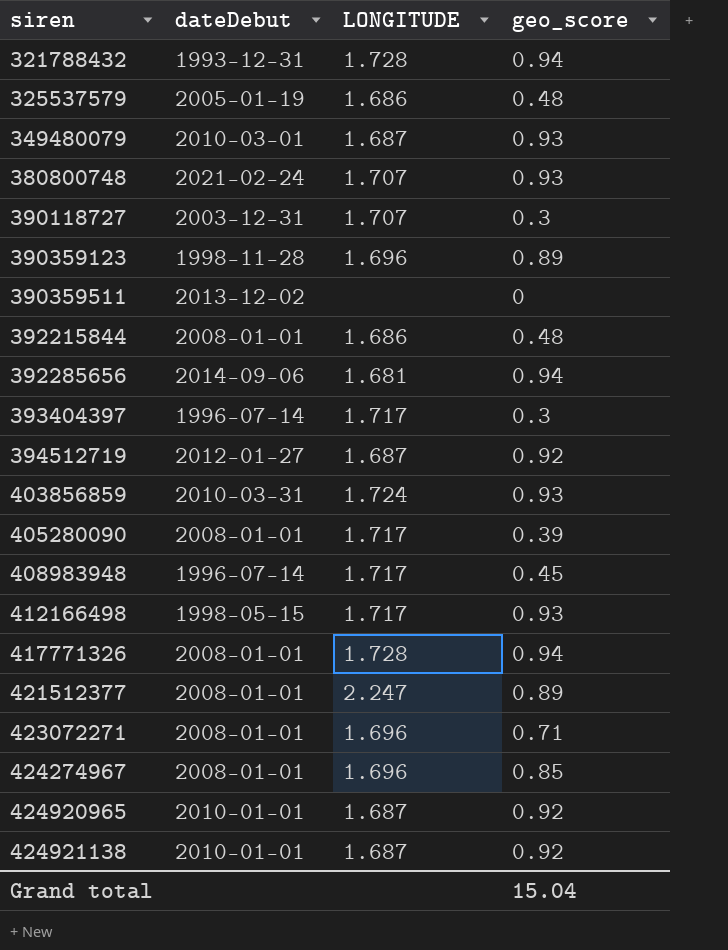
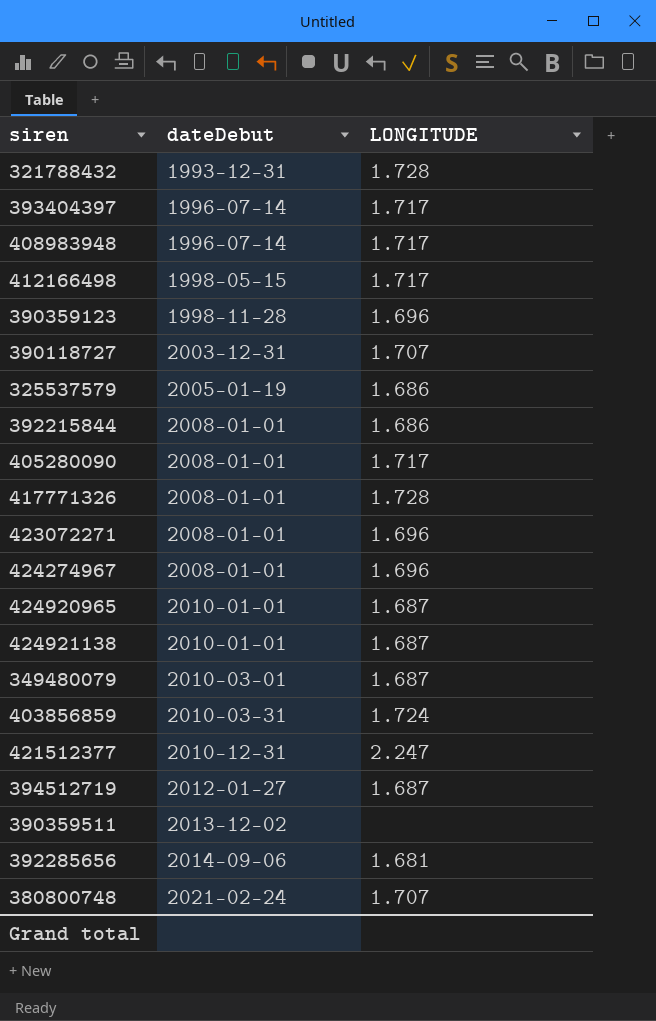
row order: siren ascending -> dateDebut ascending
column geo_score | position: 4 -> none
421512377 | dateDebut: 2008-01-01 -> 2010-12-31

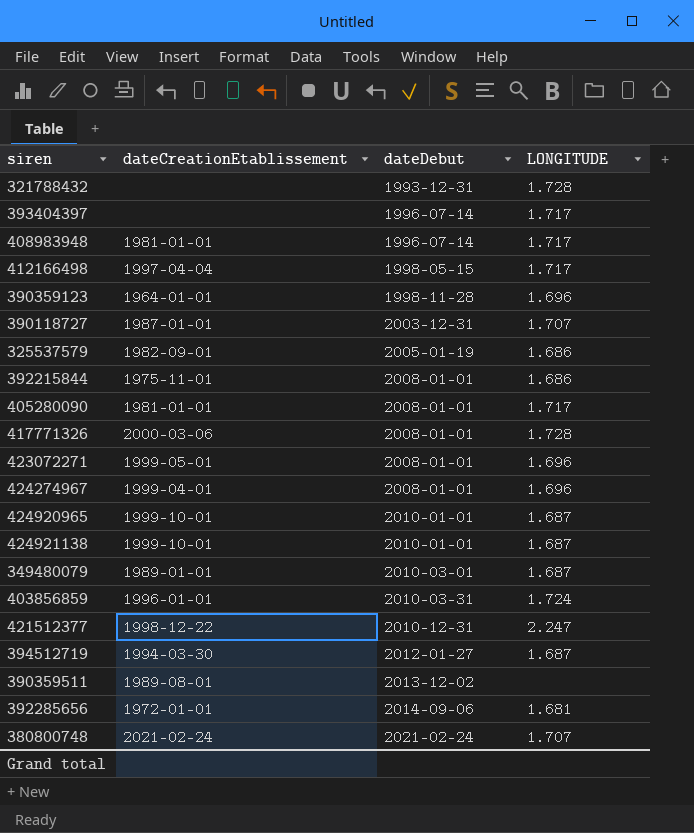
column dateCreationEtablissement | position: none -> 2

